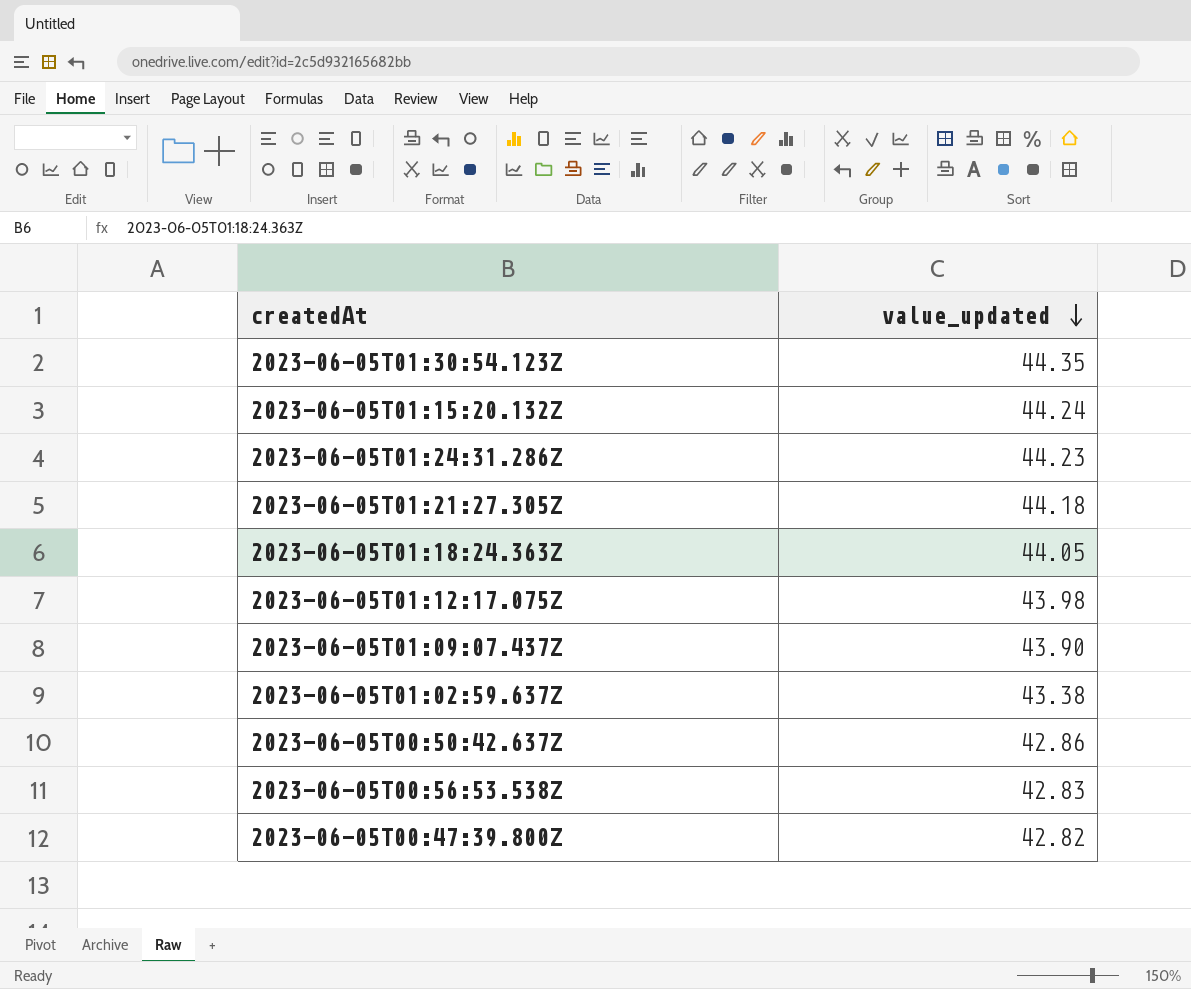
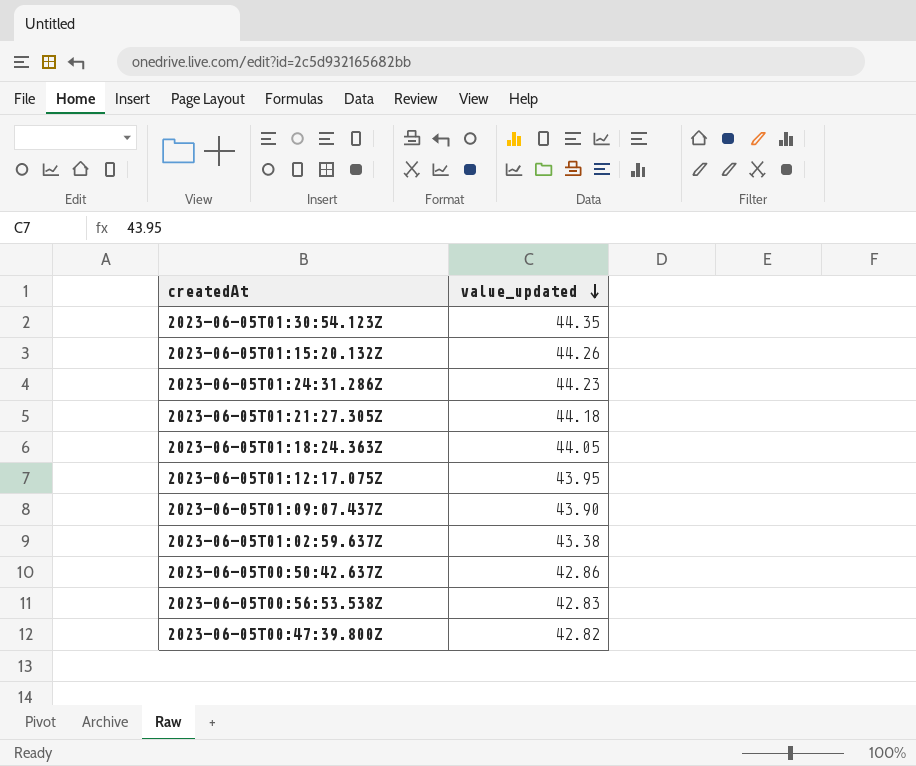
2023-06-05T01:15:20.132Z | value_updated: 44.24 -> 44.26
2023-06-05T01:12:17.075Z | value_updated: 43.98 -> 43.95

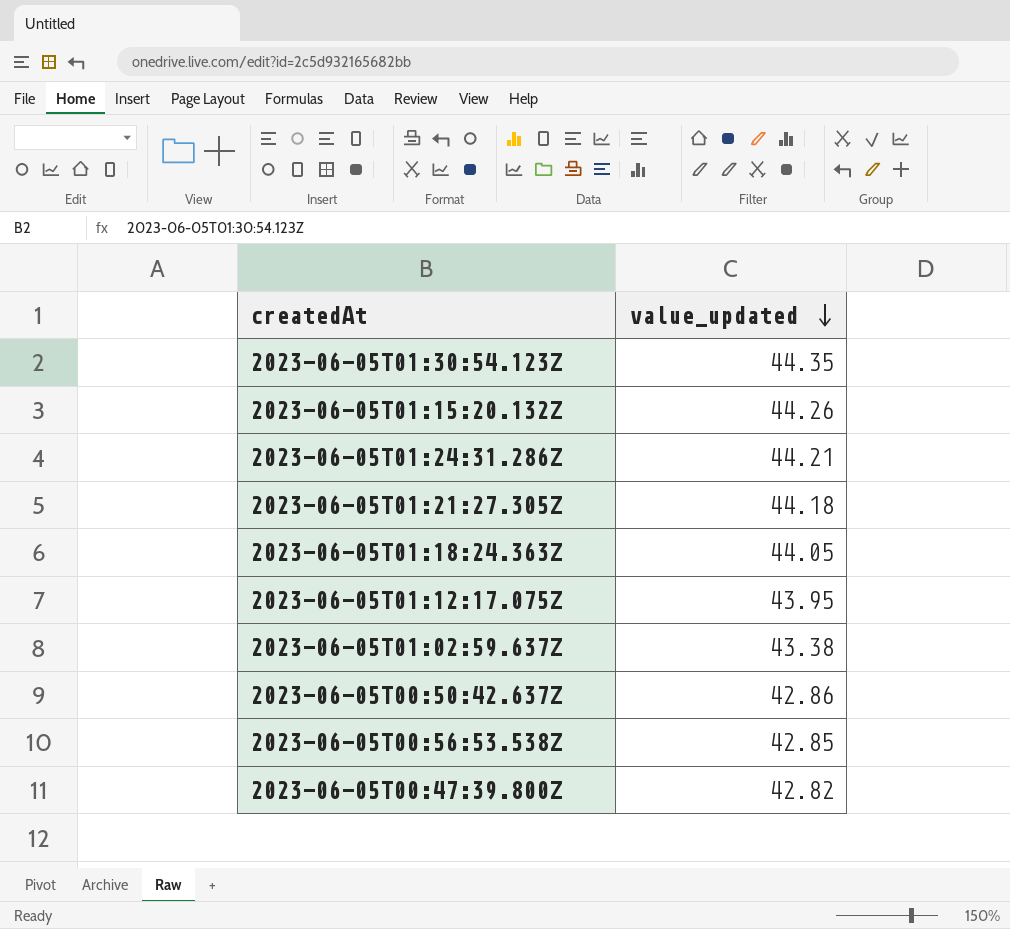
row 2023-06-05T01:09:07.437Z: 43.90 -> none
2023-06-05T01:24:31.286Z | value_updated: 44.23 -> 44.21
2023-06-05T00:56:53.538Z | value_updated: 42.83 -> 42.85

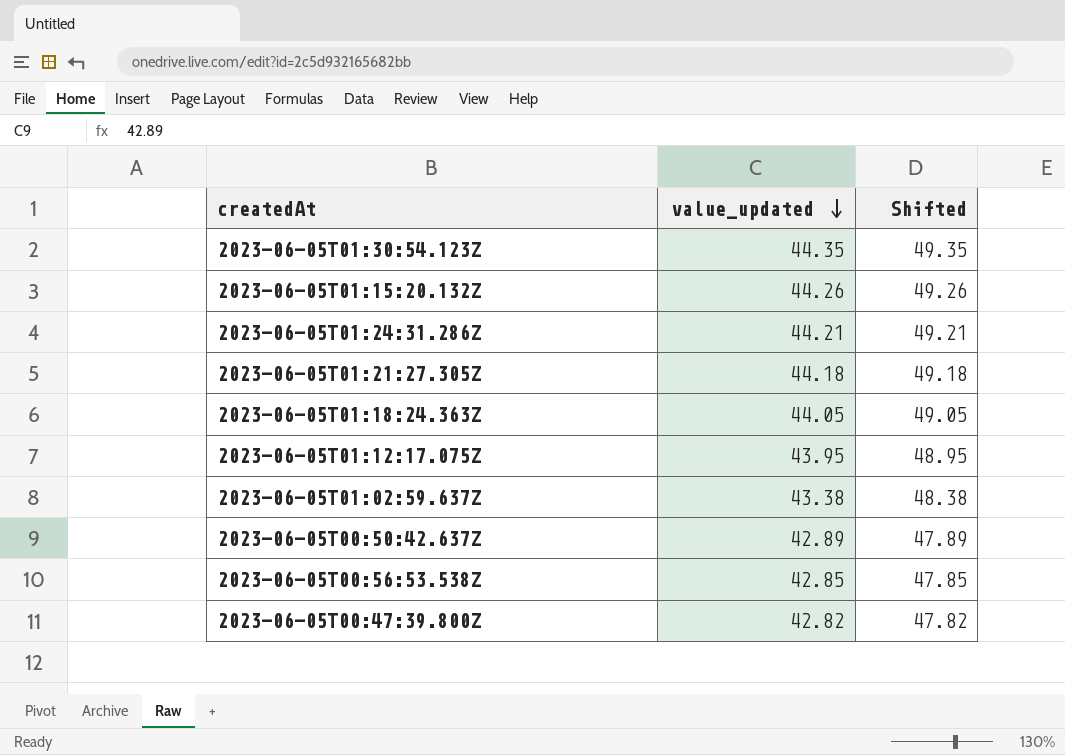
column Shifted | formula: none -> [value_updated] + 5
2023-06-05T00:50:42.637Z | value_updated: 42.86 -> 42.89

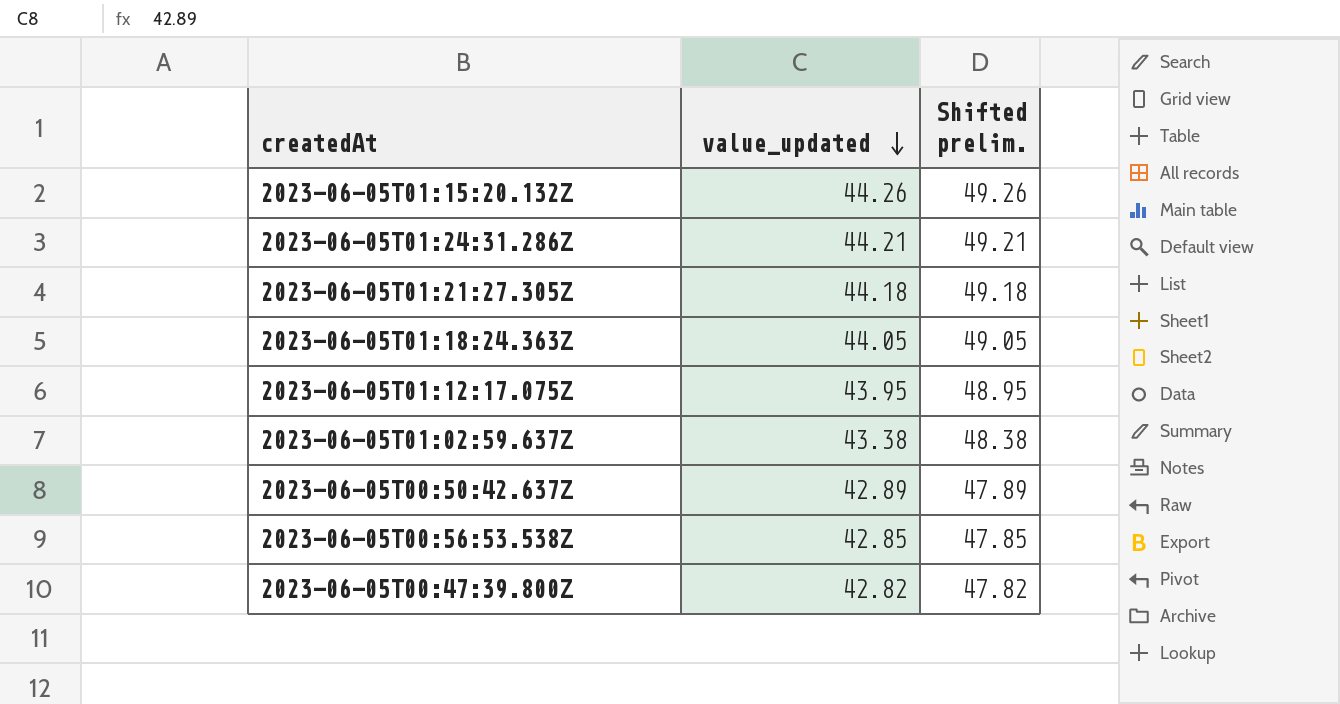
column name: Shifted -> Shifted prelim.
row 2023-06-05T01:30:54.123Z: 44.35 | 49.35 -> none

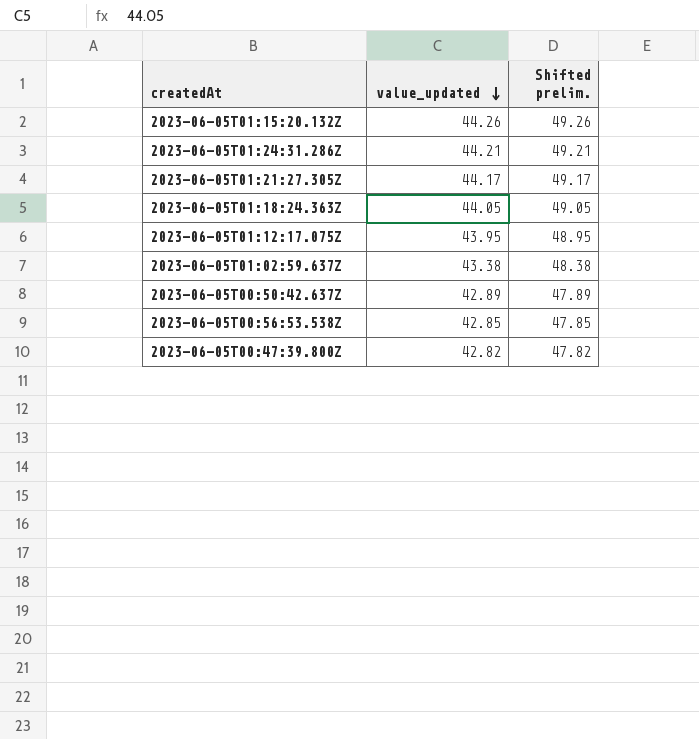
2023-06-05T01:21:27.305Z | value_updated: 44.18 -> 44.17
2023-06-05T01:21:27.305Z | Shifted prelim.: 49.18 -> 49.17

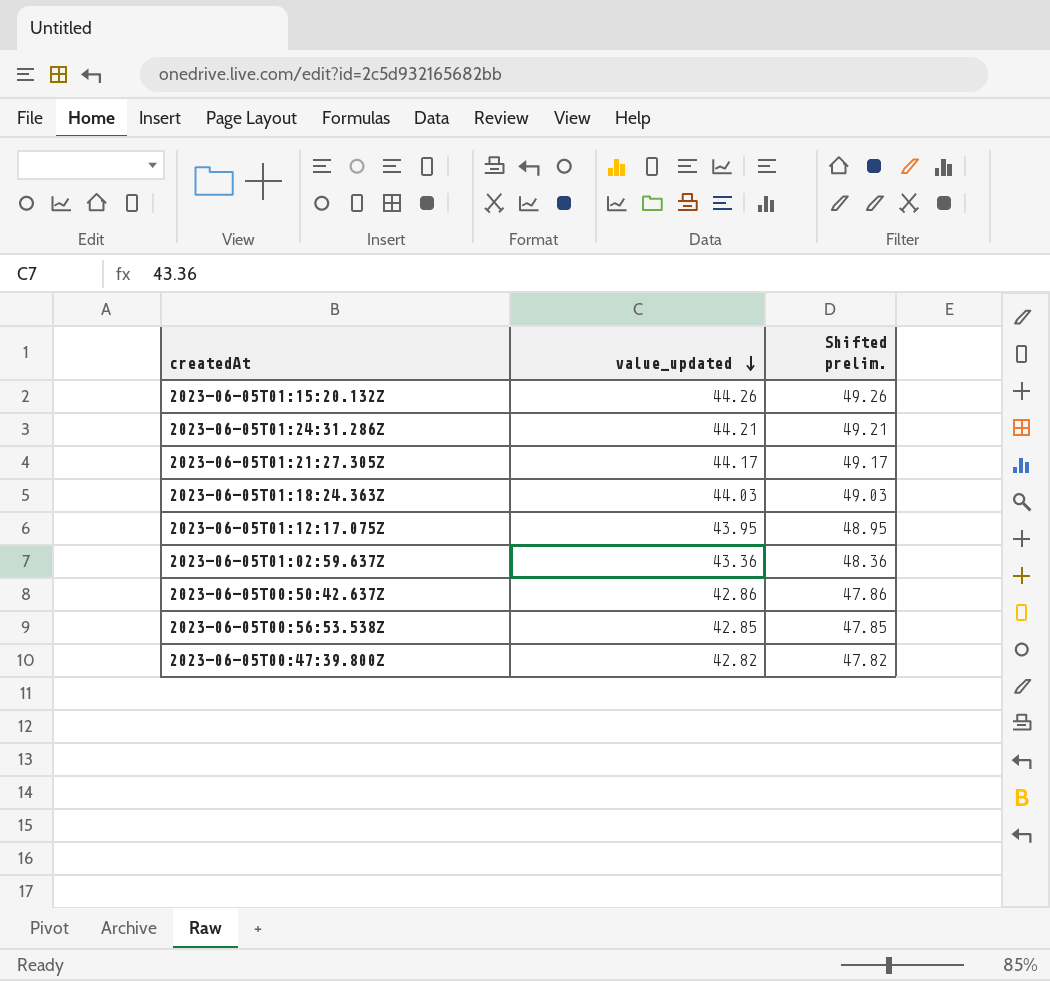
2023-06-05T01:18:24.363Z | value_updated: 44.05 -> 44.03
2023-06-05T01:18:24.363Z | Shifted prelim.: 49.05 -> 49.03
2023-06-05T01:02:59.637Z | value_updated: 43.38 -> 43.36
2023-06-05T01:02:59.637Z | Shifted prelim.: 48.38 -> 48.36
2023-06-05T00:50:42.637Z | value_updated: 42.89 -> 42.86
2023-06-05T00:50:42.637Z | Shifted prelim.: 47.89 -> 47.86

